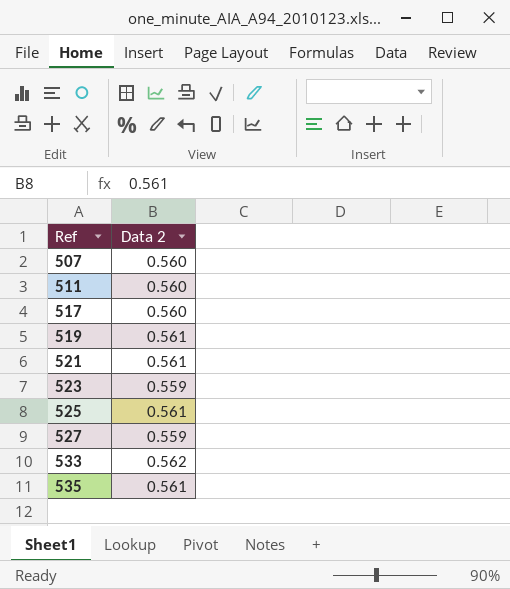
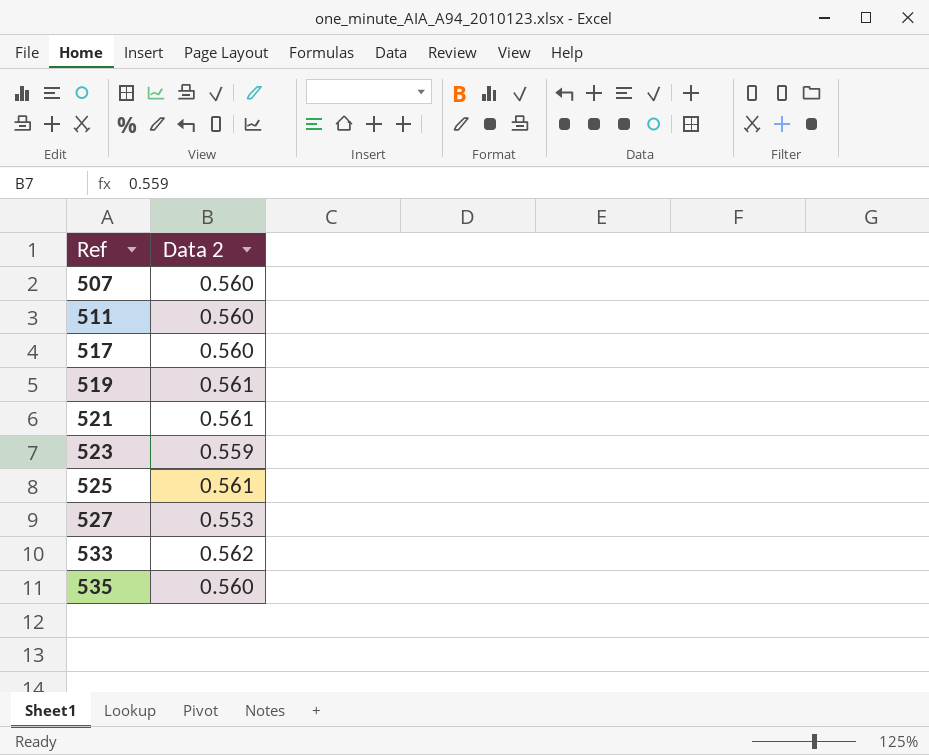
527 | Data 2: 0.559 -> 0.553
535 | Data 2: 0.561 -> 0.560

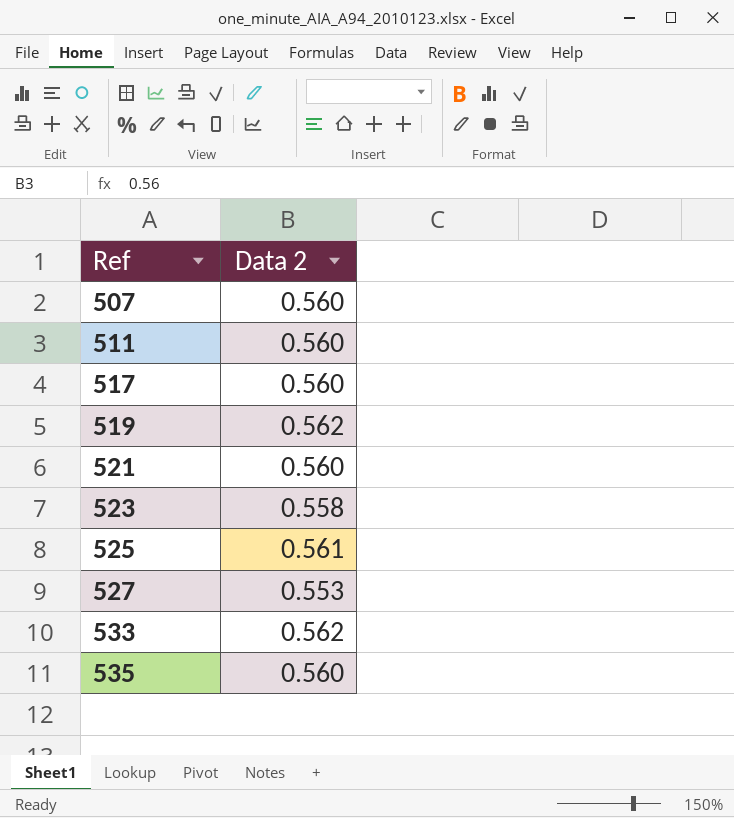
519 | Data 2: 0.561 -> 0.562
521 | Data 2: 0.561 -> 0.560
523 | Data 2: 0.559 -> 0.558

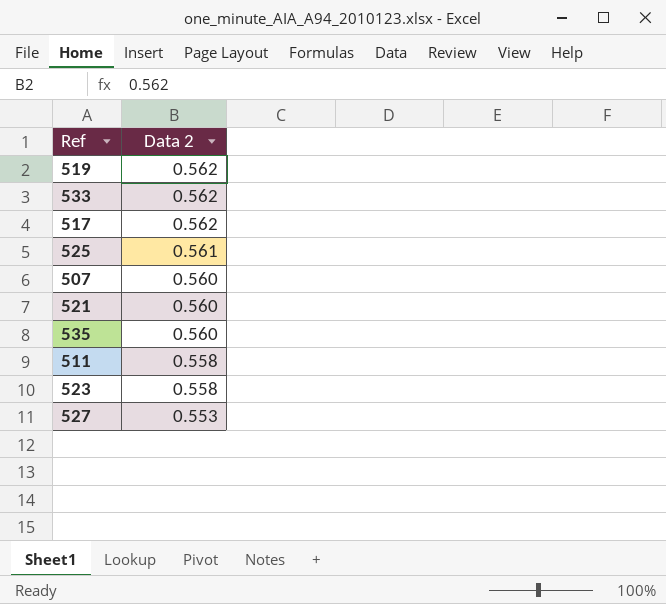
row order: Ref ascending -> Data 2 descending
517 | Data 2: 0.560 -> 0.562
511 | Data 2: 0.560 -> 0.558

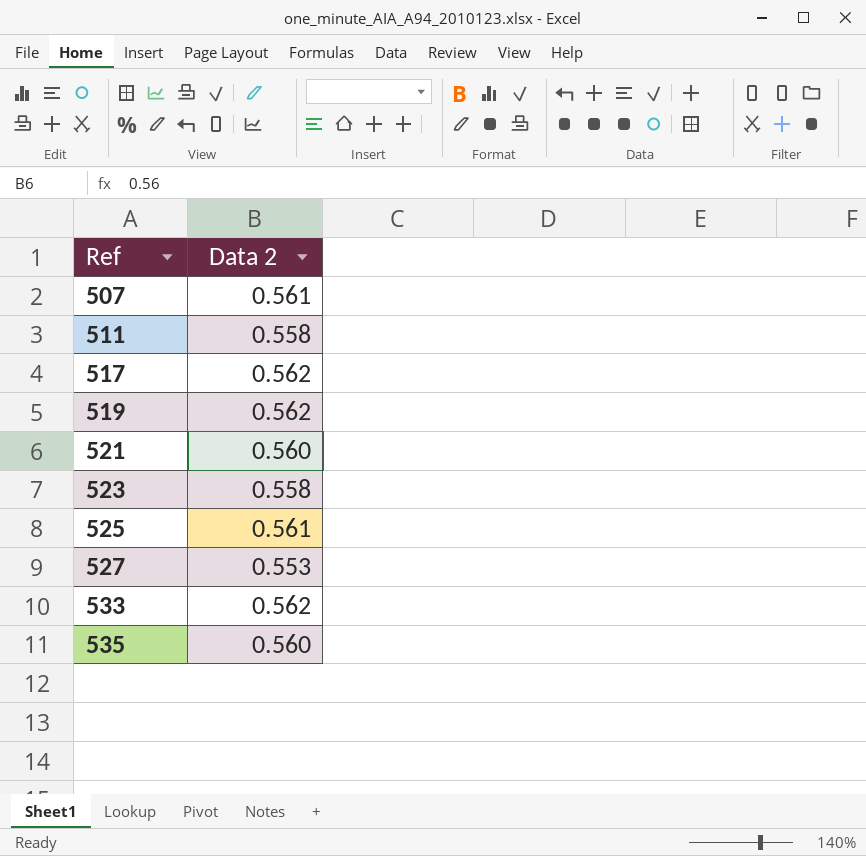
row order: Data 2 descending -> Ref ascending
507 | Data 2: 0.560 -> 0.561

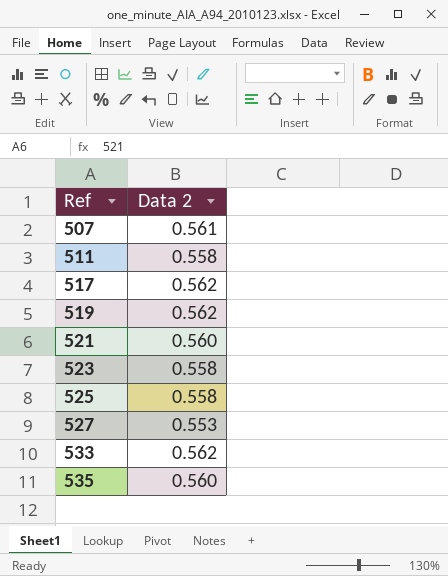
525 | Data 2: 0.561 -> 0.558

